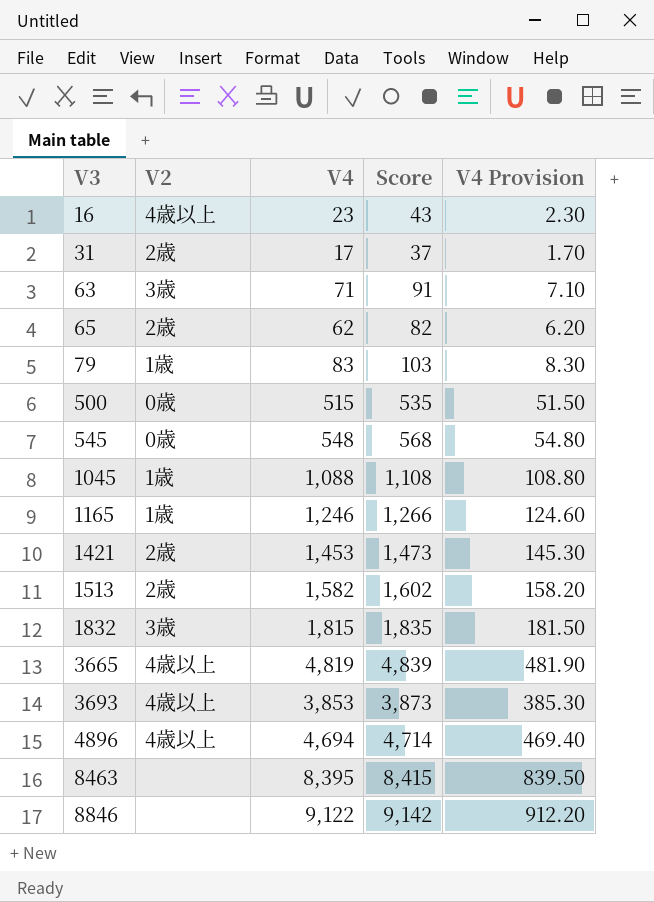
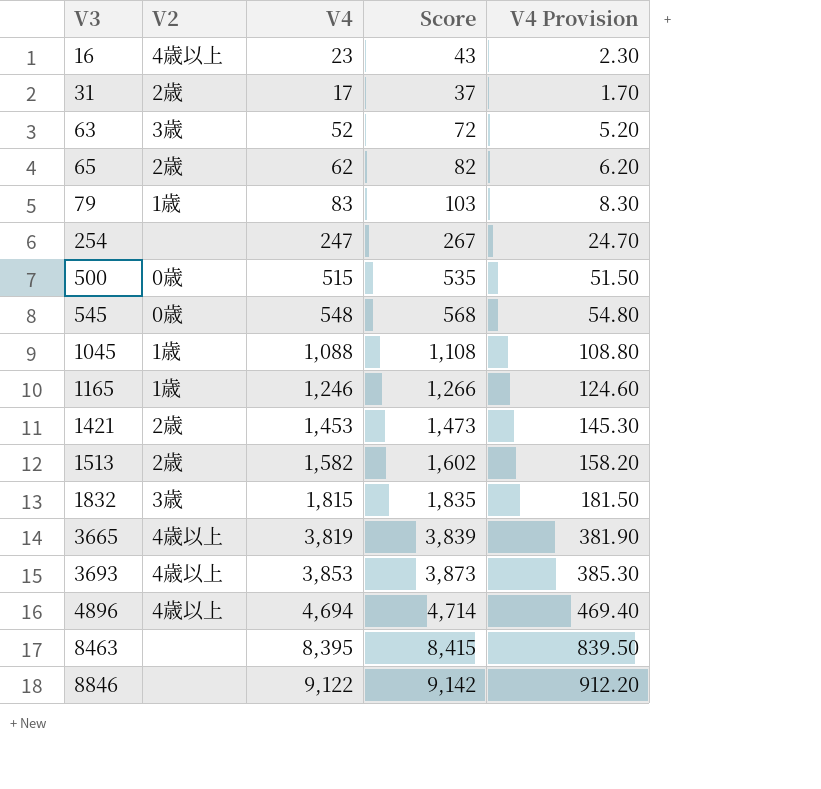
63 | V4: 71 -> 52
63 | Score: 91 -> 72
63 | V4 Provision: 7.10 -> 5.20
row 254: none -> none | 247 | 267 | 24.70
3665 | V4: 4,819 -> 3,819
3665 | Score: 4,839 -> 3,839
3665 | V4 Provision: 481.90 -> 381.90

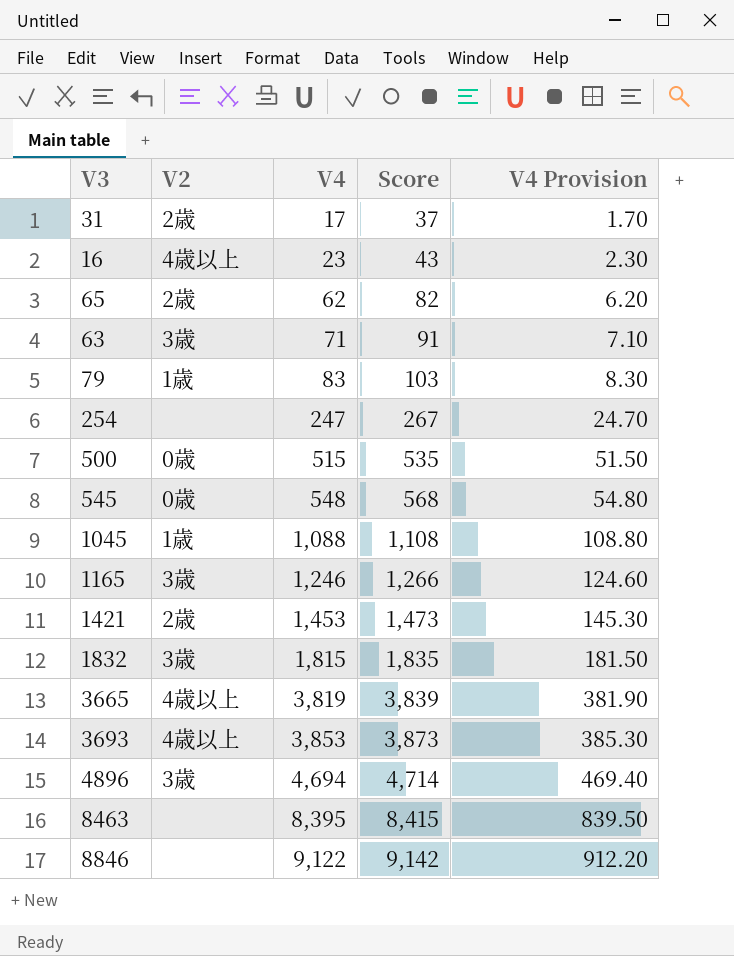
row order: V3 ascending -> V4 ascending
row 1513: 2歳 | 1,582 | 1,602 | 158.20 -> none
63 | V4: 52 -> 71
63 | Score: 72 -> 91
63 | V4 Provision: 5.20 -> 7.10
1165 | V2: 1歳 -> 3歳
4896 | V2: 4歳以上 -> 3歳

